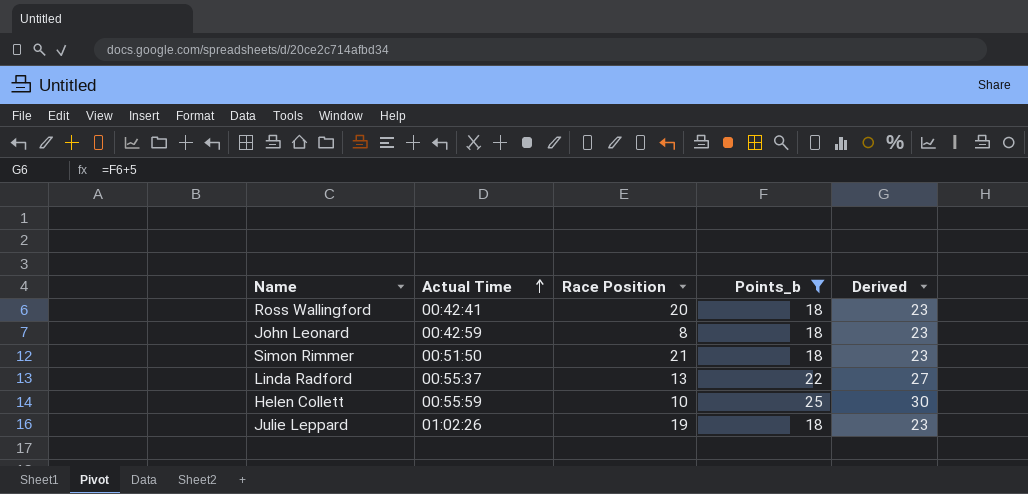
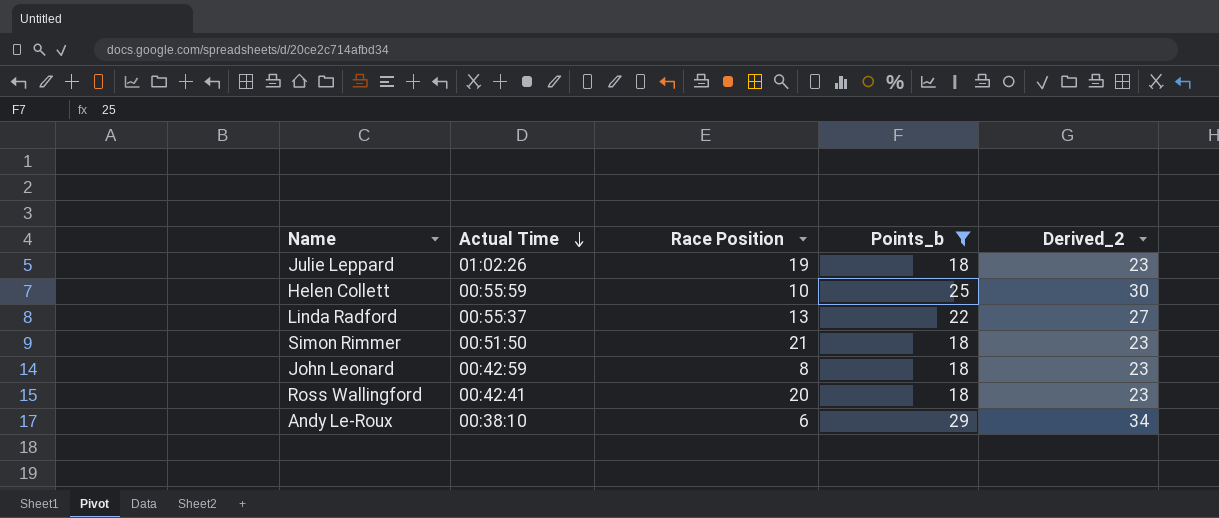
row order: Actual Time ascending -> Actual Time descending
column name: Derived -> Derived_2
row Andy Le-Roux: none -> 00:38:10 | 6 | 29 | 34

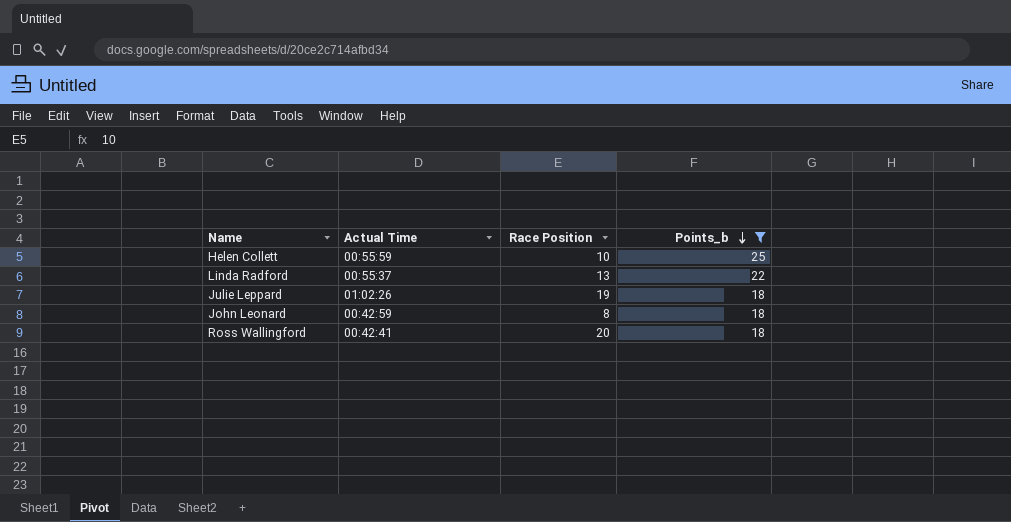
row order: Actual Time descending -> Points_b descending
column Derived_2 | formula: [Points_b] + 5 -> none
row Simon Rimmer: 00:51:50 | 21 | 18 | 23 -> none
row Andy Le-Roux: 00:38:10 | 6 | 29 | 34 -> none

